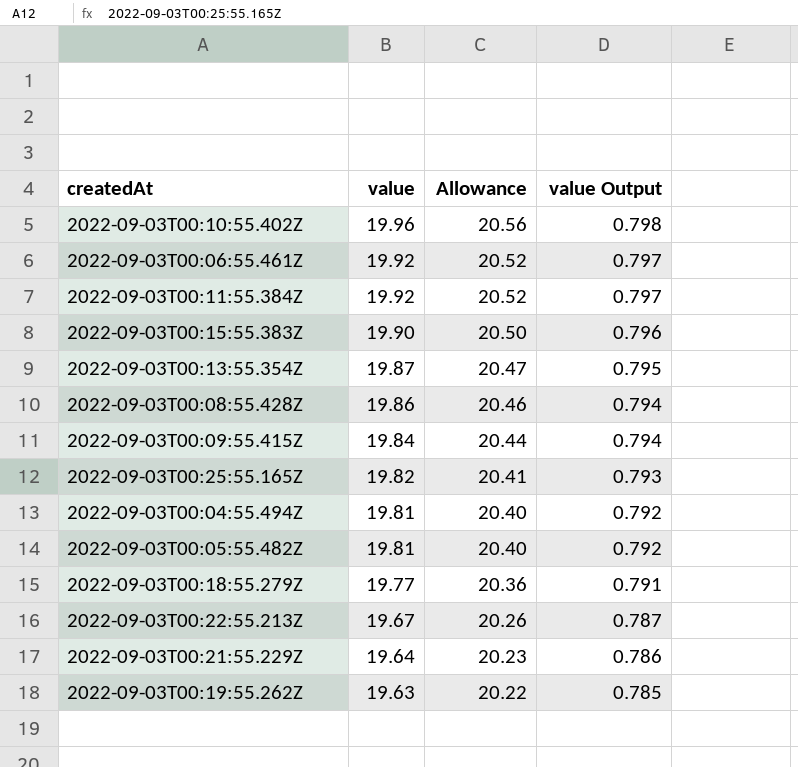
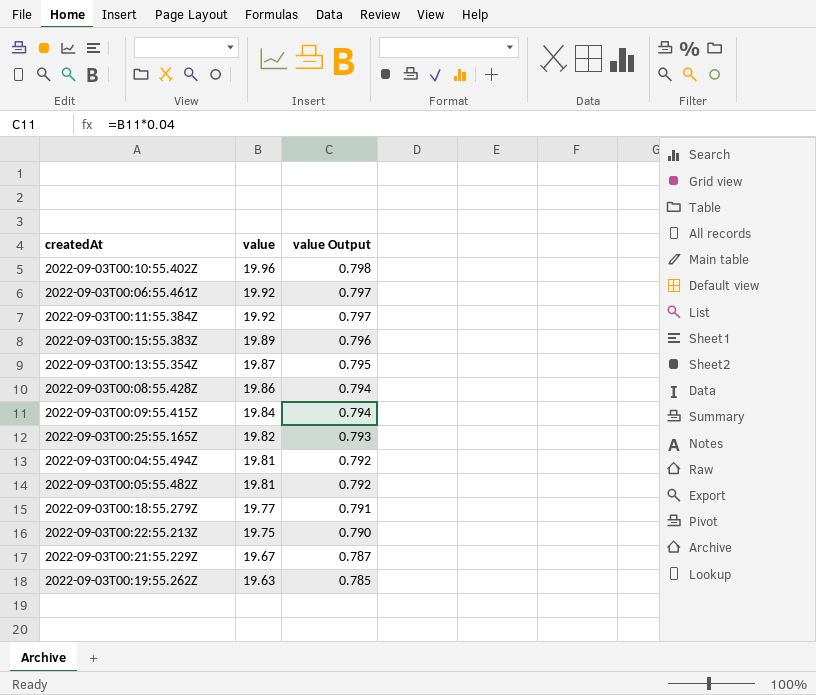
column Allowance | formula: [value] * 1.03 -> none
2022-09-03T00:15:55.383Z | value: 19.90 -> 19.89
2022-09-03T00:22:55.213Z | value: 19.67 -> 19.75
2022-09-03T00:22:55.213Z | value Output: 0.787 -> 0.790
2022-09-03T00:21:55.229Z | value: 19.64 -> 19.67
2022-09-03T00:21:55.229Z | value Output: 0.786 -> 0.787

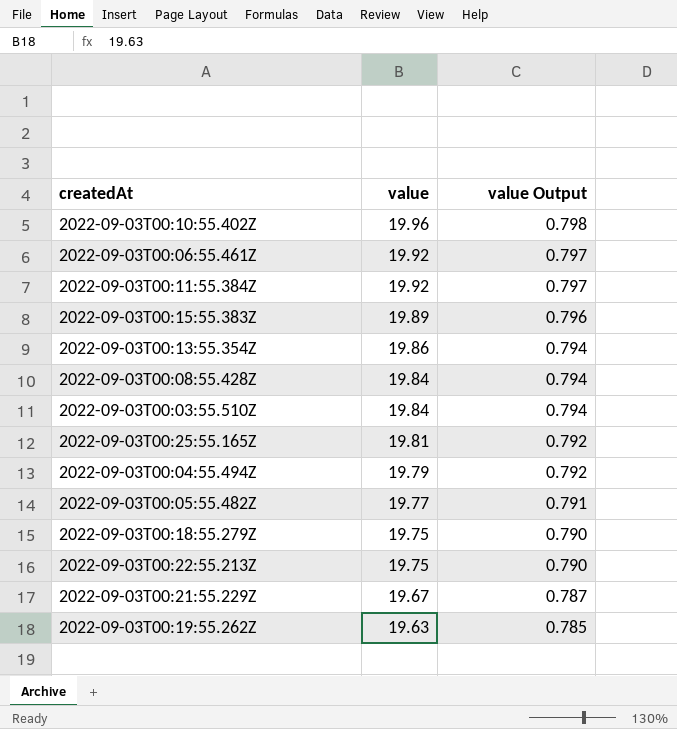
row 2022-09-03T00:09:55.415Z: 19.84 | 0.794 -> none
2022-09-03T00:13:55.354Z | value: 19.87 -> 19.86
2022-09-03T00:13:55.354Z | value Output: 0.795 -> 0.794
2022-09-03T00:08:55.428Z | value: 19.86 -> 19.84
row 2022-09-03T00:03:55.510Z: none -> 19.84 | 0.794
2022-09-03T00:25:55.165Z | value: 19.82 -> 19.81
2022-09-03T00:25:55.165Z | value Output: 0.793 -> 0.792
2022-09-03T00:04:55.494Z | value: 19.81 -> 19.79
2022-09-03T00:05:55.482Z | value: 19.81 -> 19.77
2022-09-03T00:05:55.482Z | value Output: 0.792 -> 0.791
2022-09-03T00:18:55.279Z | value: 19.77 -> 19.75
2022-09-03T00:18:55.279Z | value Output: 0.791 -> 0.790

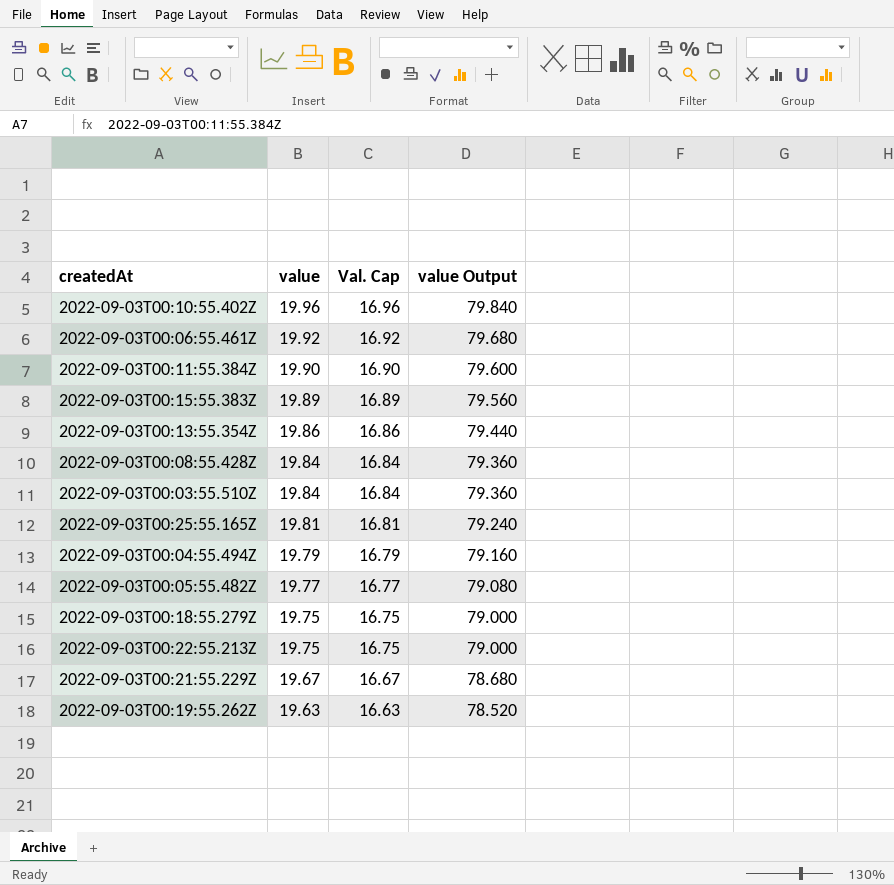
column Val. Cap | formula: none -> [value] - 3
column value Output | formula: [value] * 0.04 -> [value] * 4
2022-09-03T00:11:55.384Z | value: 19.92 -> 19.90

